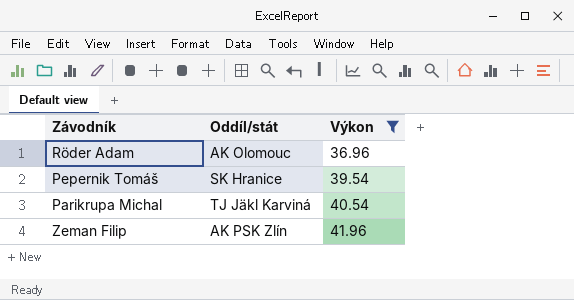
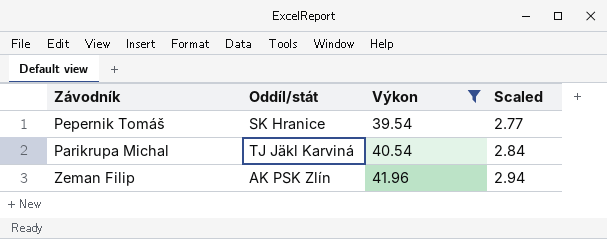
column Scaled | formula: none -> [Výkon] * 0.07
row Röder Adam: AK Olomouc | 36.96 -> none

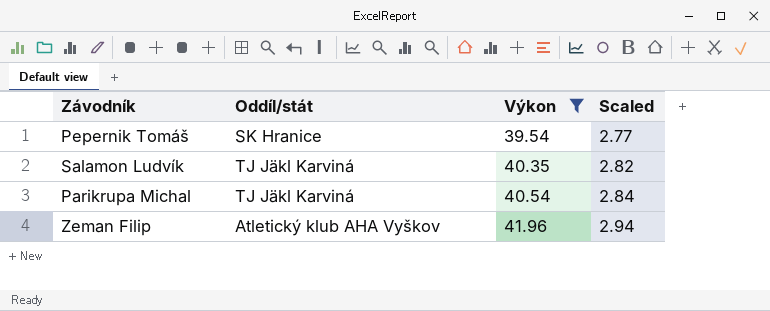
row Salamon Ludvík: none -> TJ Jäkl Karviná | 40.35 | 2.82
Zeman Filip | Oddíl/stát: AK PSK Zlín -> Atletický klub AHA Vyškov

